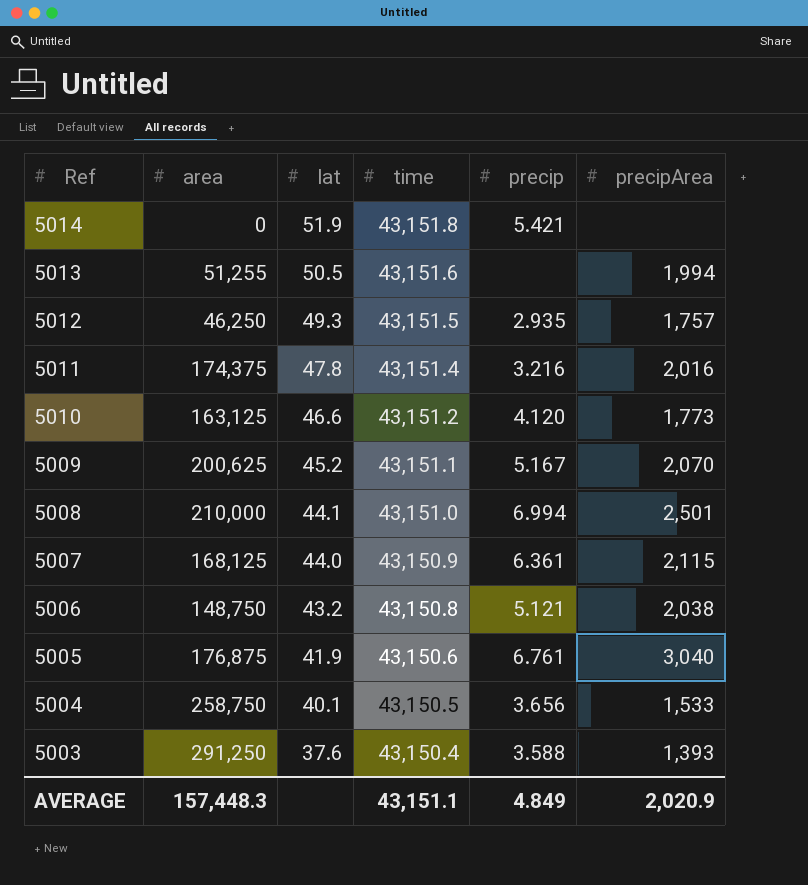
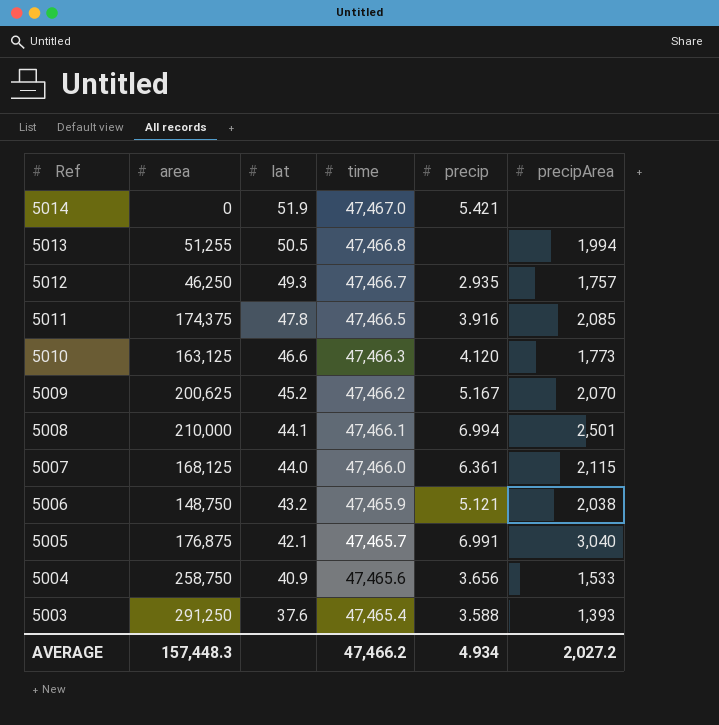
5014 | time: 43,151.8 -> 47,467.0
5013 | time: 43,151.6 -> 47,466.8
5012 | time: 43,151.5 -> 47,466.7
5011 | time: 43,151.4 -> 47,466.5
5011 | precip: 3.216 -> 3.916
5011 | precipArea: 2,016 -> 2,085
5010 | time: 43,151.2 -> 47,466.3
5009 | time: 43,151.1 -> 47,466.2
5008 | time: 43,151.0 -> 47,466.1
5007 | time: 43,150.9 -> 47,466.0
5006 | time: 43,150.8 -> 47,465.9
5005 | lat: 41.9 -> 42.1
5005 | time: 43,150.6 -> 47,465.7
5005 | precip: 6.761 -> 6.991
5004 | lat: 40.1 -> 40.9
5004 | time: 43,150.5 -> 47,465.6
5003 | time: 43,150.4 -> 47,465.4
AVERAGE | time: 43,151.1 -> 47,466.2
AVERAGE | precip: 4.849 -> 4.934
AVERAGE | precipArea: 2,020.9 -> 2,027.2

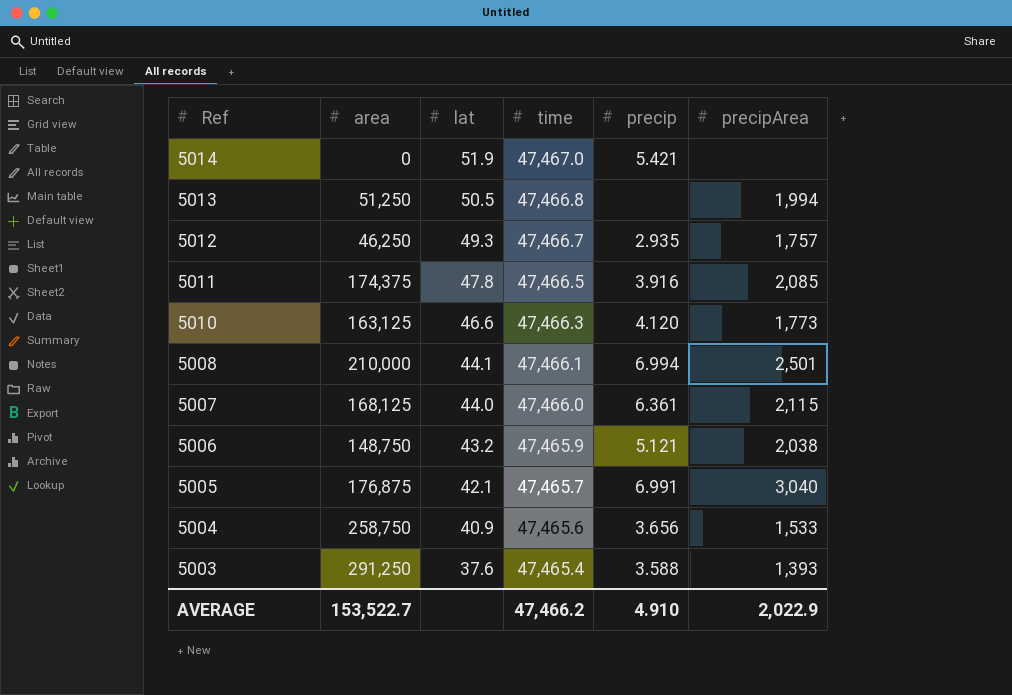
row 5009: 200,625 | 45.2 | 47,466.2 | 5.167 | 2,070 -> none
5013 | area: 51,255 -> 51,250
AVERAGE | area: 157,448.3 -> 153,522.7
AVERAGE | precip: 4.934 -> 4.910
AVERAGE | precipArea: 2,027.2 -> 2,022.9

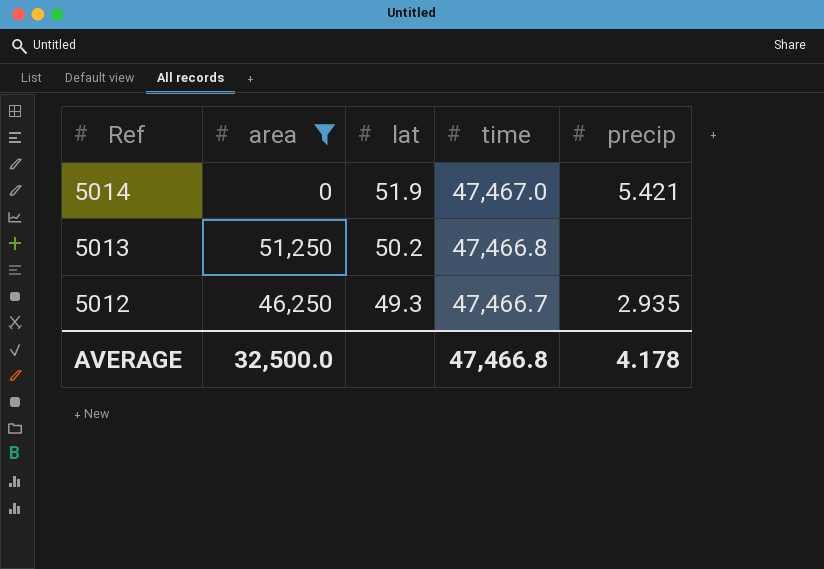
filter: none -> area <= 51,250
column precipArea | position: 6 -> none
5013 | lat: 50.5 -> 50.2
AVERAGE | area: 153,522.7 -> 32,500.0
AVERAGE | time: 47,466.2 -> 47,466.8
AVERAGE | precip: 4.910 -> 4.178

